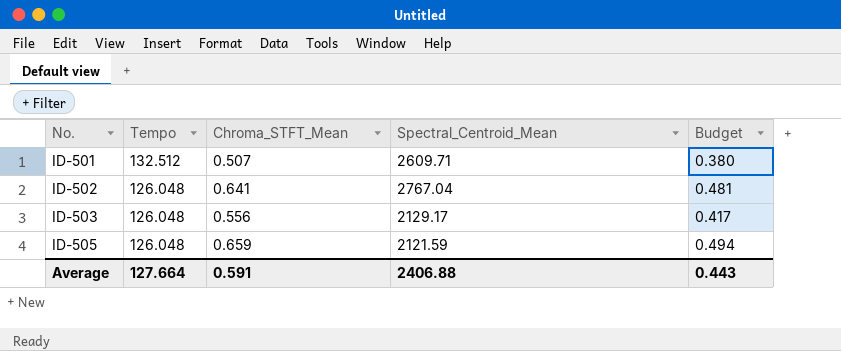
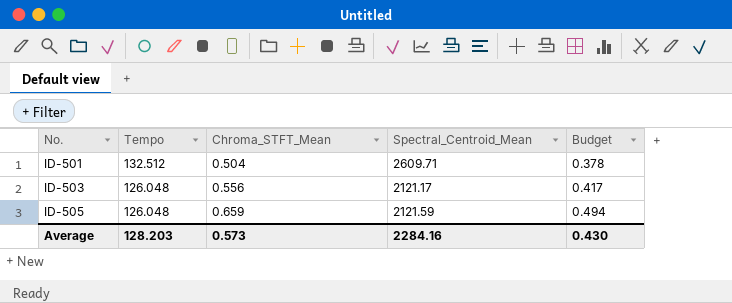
row ID-502: 126.048 | 0.641 | 2767.04 | 0.481 -> none
ID-501 | Chroma_STFT_Mean: 0.507 -> 0.504
ID-501 | Budget: 0.380 -> 0.378
ID-503 | Spectral_Centroid_Mean: 2129.17 -> 2121.17
Average | Tempo: 127.664 -> 128.203
Average | Chroma_STFT_Mean: 0.591 -> 0.573
Average | Spectral_Centroid_Mean: 2406.88 -> 2284.16
Average | Budget: 0.443 -> 0.430

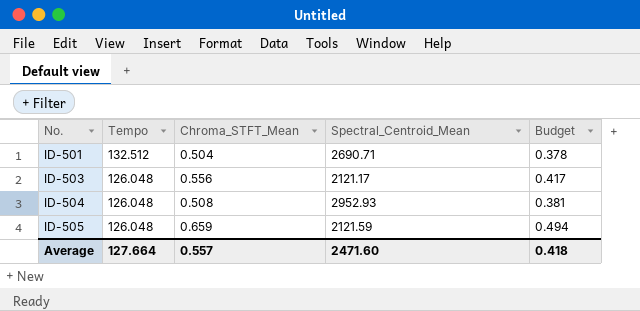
ID-501 | Spectral_Centroid_Mean: 2609.71 -> 2690.71
row ID-504: none -> 126.048 | 0.508 | 2952.93 | 0.381
Average | Tempo: 128.203 -> 127.664
Average | Chroma_STFT_Mean: 0.573 -> 0.557
Average | Spectral_Centroid_Mean: 2284.16 -> 2471.60
Average | Budget: 0.430 -> 0.418

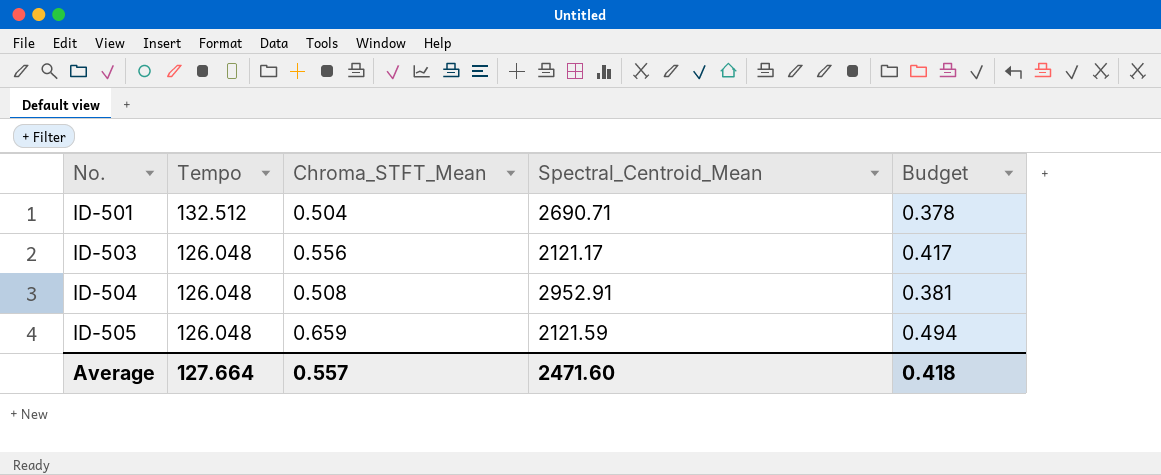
ID-504 | Spectral_Centroid_Mean: 2952.93 -> 2952.91

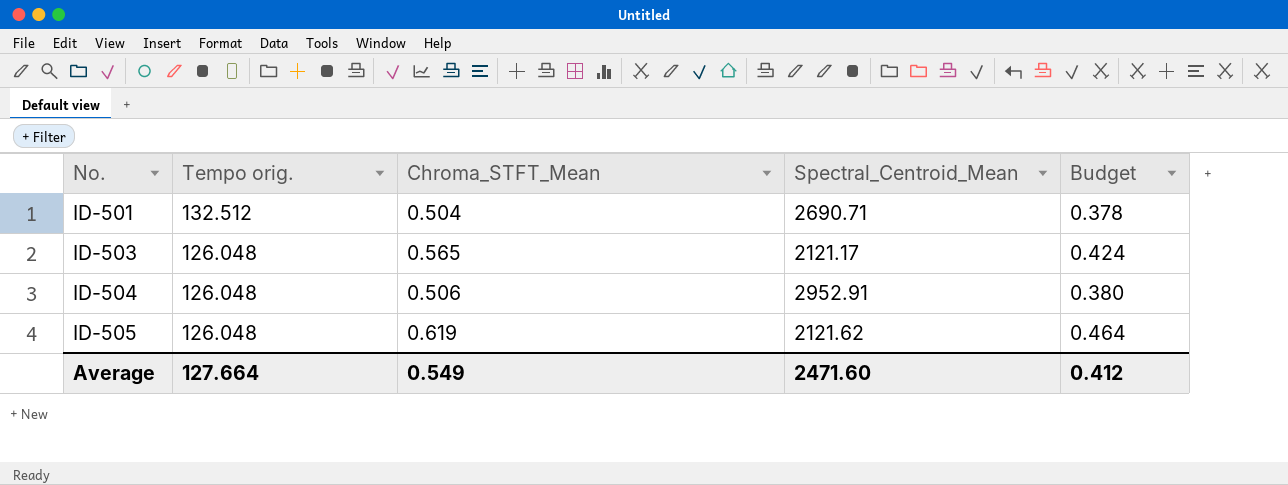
column name: Tempo -> Tempo orig.
ID-503 | Chroma_STFT_Mean: 0.556 -> 0.565
ID-503 | Budget: 0.417 -> 0.424
ID-504 | Chroma_STFT_Mean: 0.508 -> 0.506
ID-504 | Budget: 0.381 -> 0.380
ID-505 | Chroma_STFT_Mean: 0.659 -> 0.619
ID-505 | Spectral_Centroid_Mean: 2121.59 -> 2121.62
ID-505 | Budget: 0.494 -> 0.464
Average | Chroma_STFT_Mean: 0.557 -> 0.549
Average | Budget: 0.418 -> 0.412

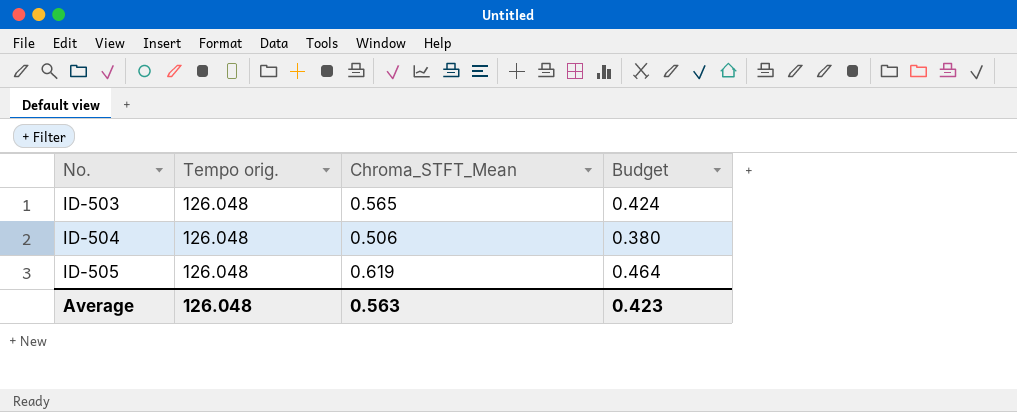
column Spectral_Centroid_Mean | position: 4 -> none
row ID-501: 132.512 | 0.504 | 2690.71 | 0.378 -> none
Average | Tempo orig.: 127.664 -> 126.048
Average | Chroma_STFT_Mean: 0.549 -> 0.563
Average | Budget: 0.412 -> 0.423

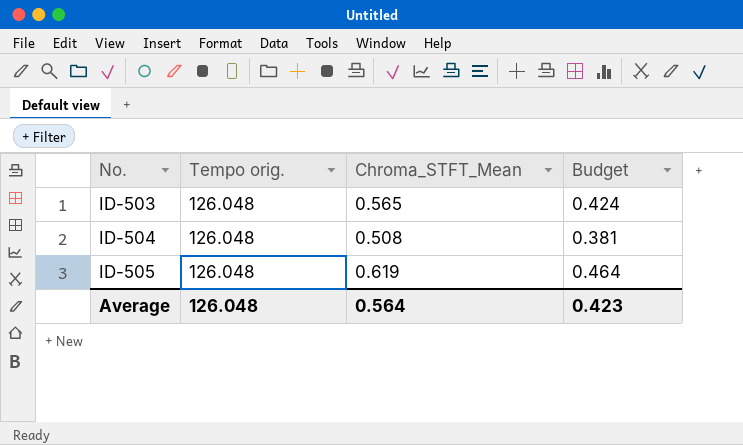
ID-504 | Chroma_STFT_Mean: 0.506 -> 0.508
ID-504 | Budget: 0.380 -> 0.381
Average | Chroma_STFT_Mean: 0.563 -> 0.564

